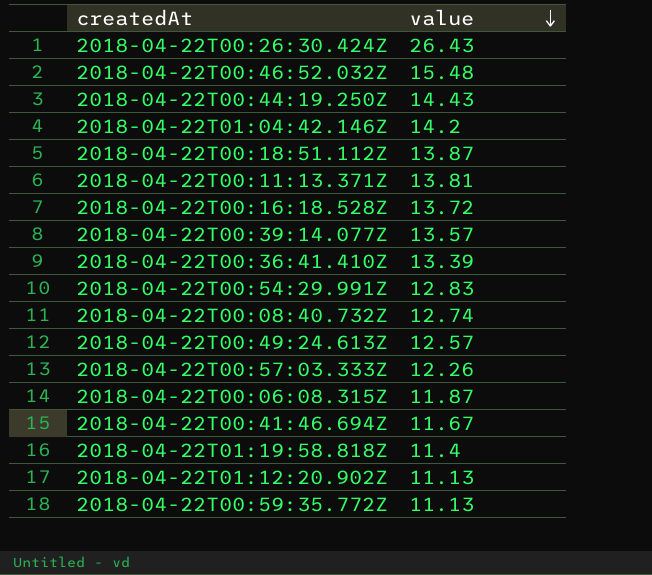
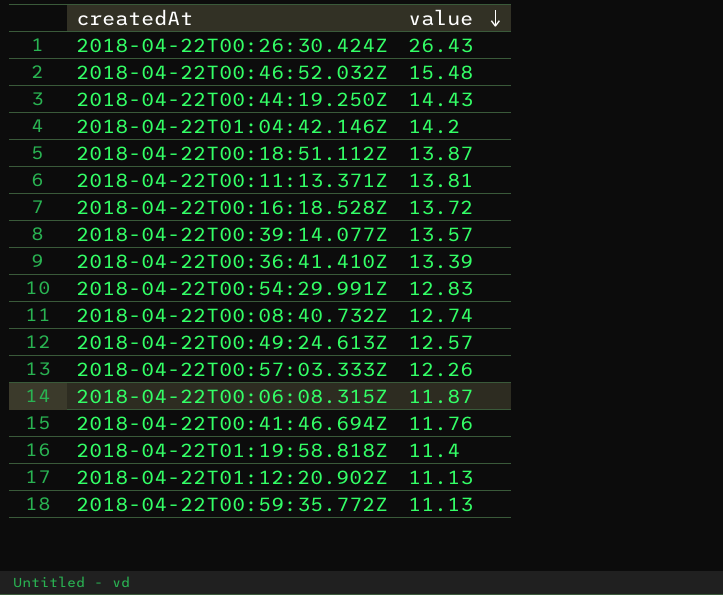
2018-04-22T00:41:46.694Z | value: 11.67 -> 11.76

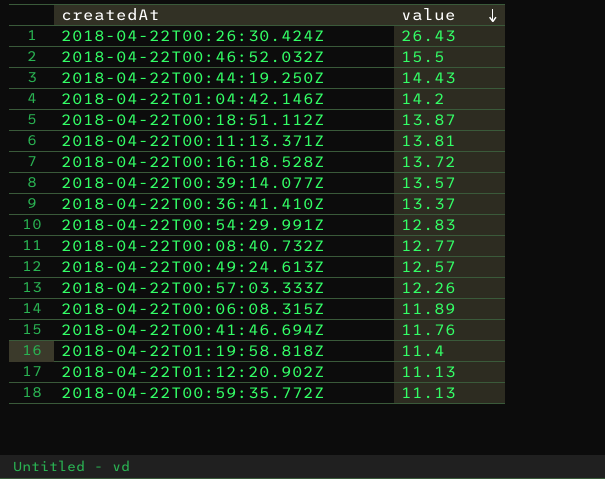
2018-04-22T00:46:52.032Z | value: 15.48 -> 15.5
2018-04-22T00:36:41.410Z | value: 13.39 -> 13.37
2018-04-22T00:08:40.732Z | value: 12.74 -> 12.77
2018-04-22T00:06:08.315Z | value: 11.87 -> 11.89

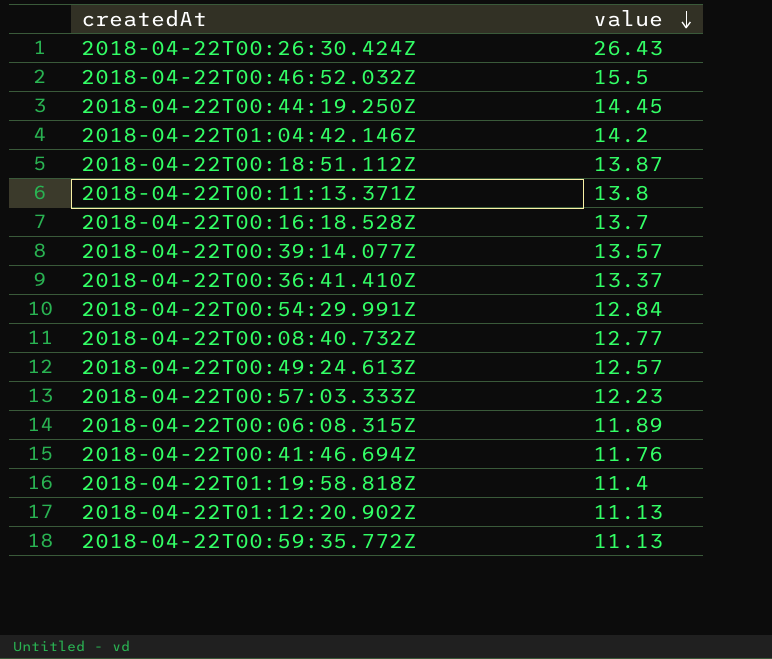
2018-04-22T00:44:19.250Z | value: 14.43 -> 14.45
2018-04-22T00:11:13.371Z | value: 13.81 -> 13.8
2018-04-22T00:16:18.528Z | value: 13.72 -> 13.7
2018-04-22T00:54:29.991Z | value: 12.83 -> 12.84
2018-04-22T00:57:03.333Z | value: 12.26 -> 12.23

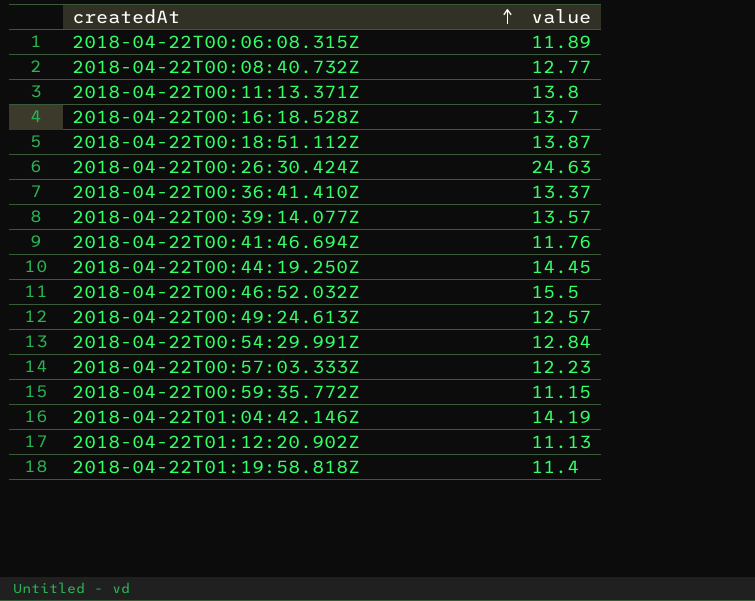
row order: value descending -> createdAt ascending
2018-04-22T00:26:30.424Z | value: 26.43 -> 24.63
2018-04-22T00:59:35.772Z | value: 11.13 -> 11.15
2018-04-22T01:04:42.146Z | value: 14.2 -> 14.19

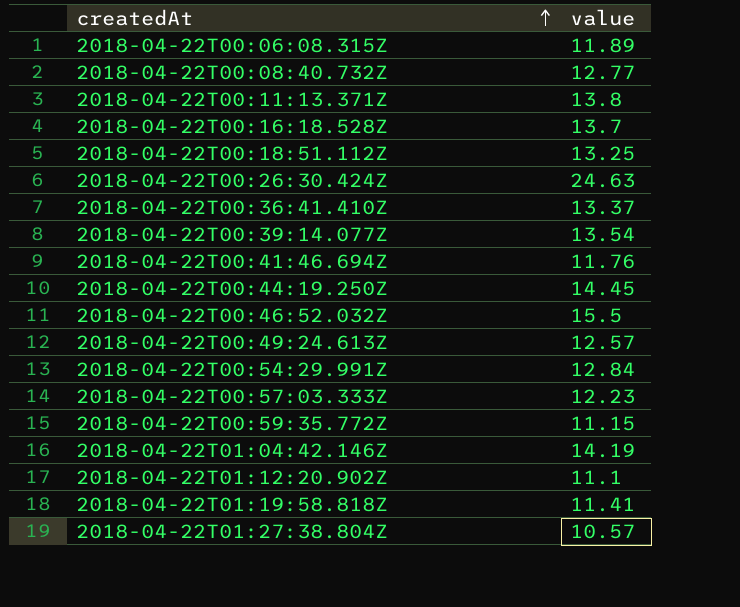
2018-04-22T00:18:51.112Z | value: 13.87 -> 13.25
2018-04-22T00:39:14.077Z | value: 13.57 -> 13.54
2018-04-22T01:12:20.902Z | value: 11.13 -> 11.1
2018-04-22T01:19:58.818Z | value: 11.4 -> 11.41
row 2018-04-22T01:27:38.804Z: none -> 10.57

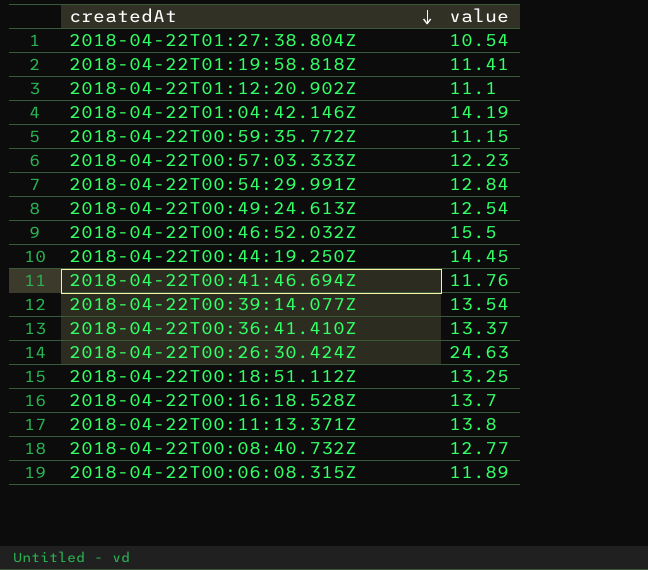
row order: createdAt ascending -> createdAt descending
2018-04-22T01:27:38.804Z | value: 10.57 -> 10.54
2018-04-22T00:49:24.613Z | value: 12.57 -> 12.54

